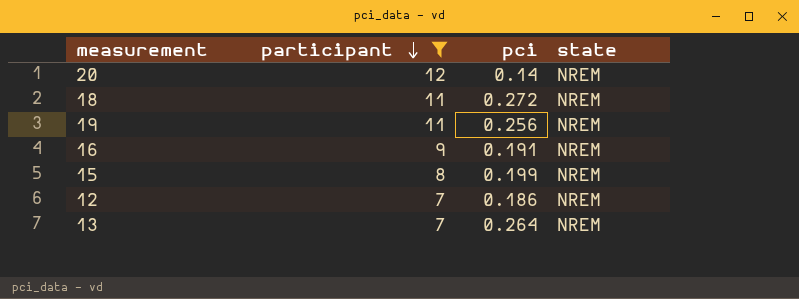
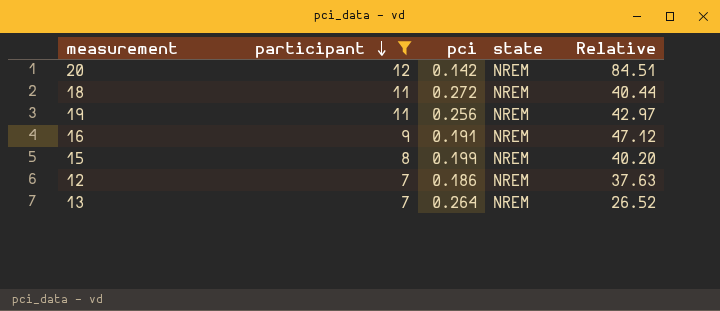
column Relative | formula: none -> [participant] / [pci]
20 | pci: 0.14 -> 0.142

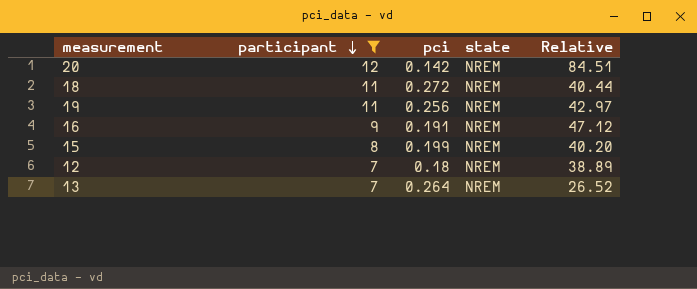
12 | pci: 0.186 -> 0.18
12 | Relative: 37.63 -> 38.89

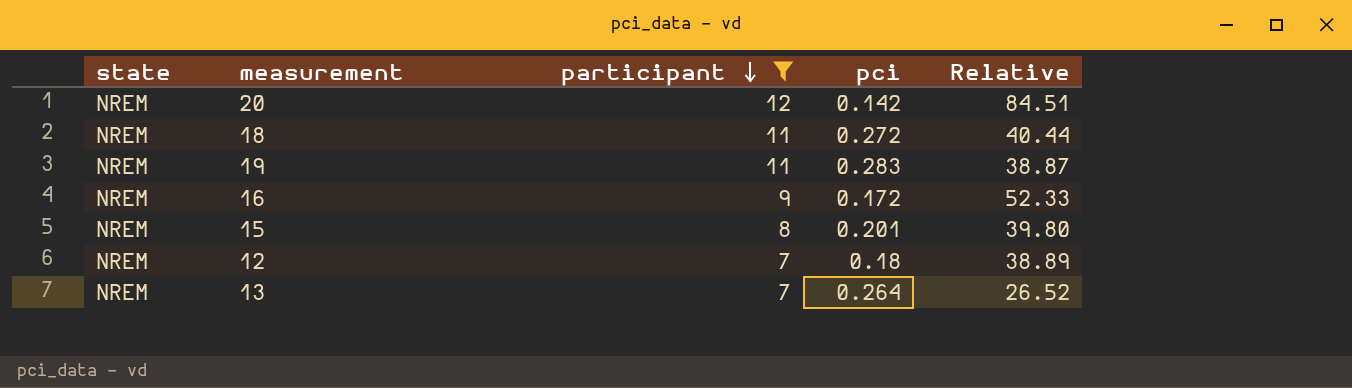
column state | position: 4 -> 1
19 | pci: 0.256 -> 0.283
19 | Relative: 42.97 -> 38.87
16 | pci: 0.191 -> 0.172
16 | Relative: 47.12 -> 52.33
15 | pci: 0.199 -> 0.201
15 | Relative: 40.20 -> 39.80

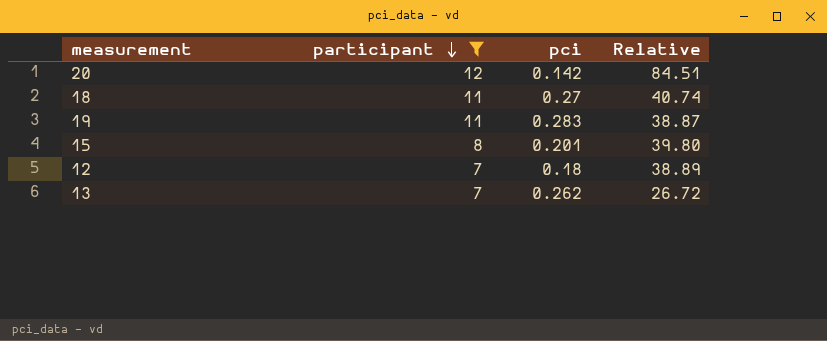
column state | position: 1 -> none
row 16: NREM | 9 | 0.172 | 52.33 -> none
18 | pci: 0.272 -> 0.27
18 | Relative: 40.44 -> 40.74
13 | pci: 0.264 -> 0.262
13 | Relative: 26.52 -> 26.72

